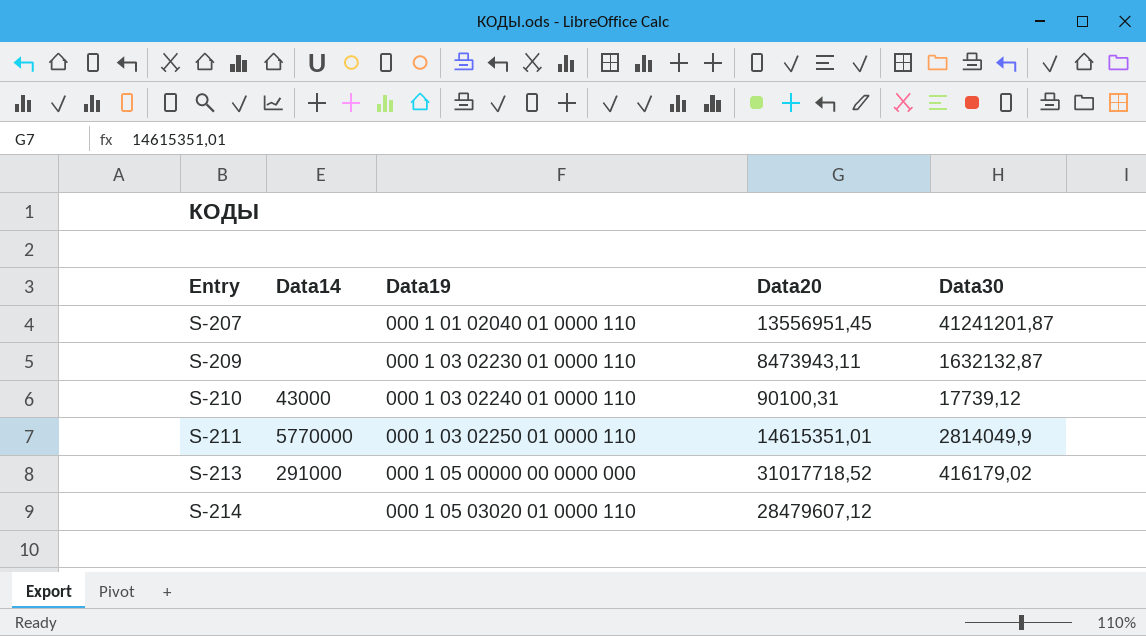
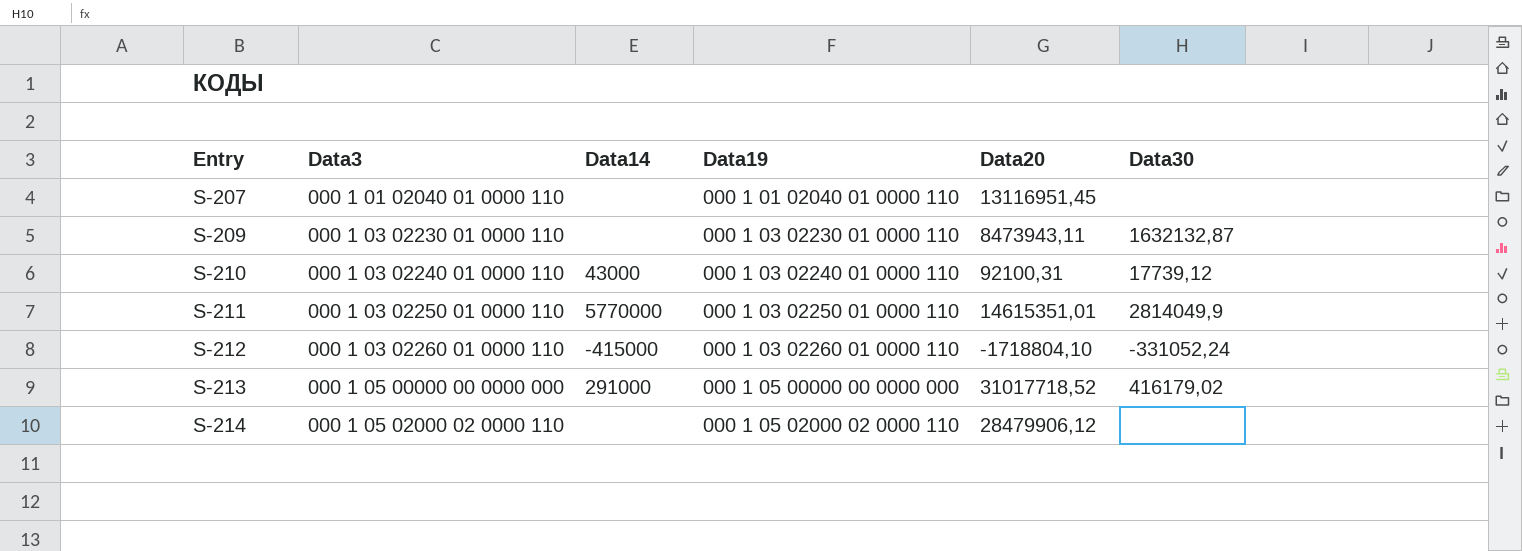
column Data3 | position: none -> 2
S-207 | Data20: 13556951,45 -> 13116951,45
S-207 | Data30: 41241201,87 -> none
S-210 | Data20: 90100,31 -> 92100,31
row S-212: none -> 000 1 03 02260 01 0000 110 | -415000 | 000 1 03 02260 01 0000 110 | -1718804,10 | -331052,24
S-214 | Data19: 000 1 05 03020 01 0000 110 -> 000 1 05 02000 02 0000 110
S-214 | Data20: 28479607,12 -> 28479906,12

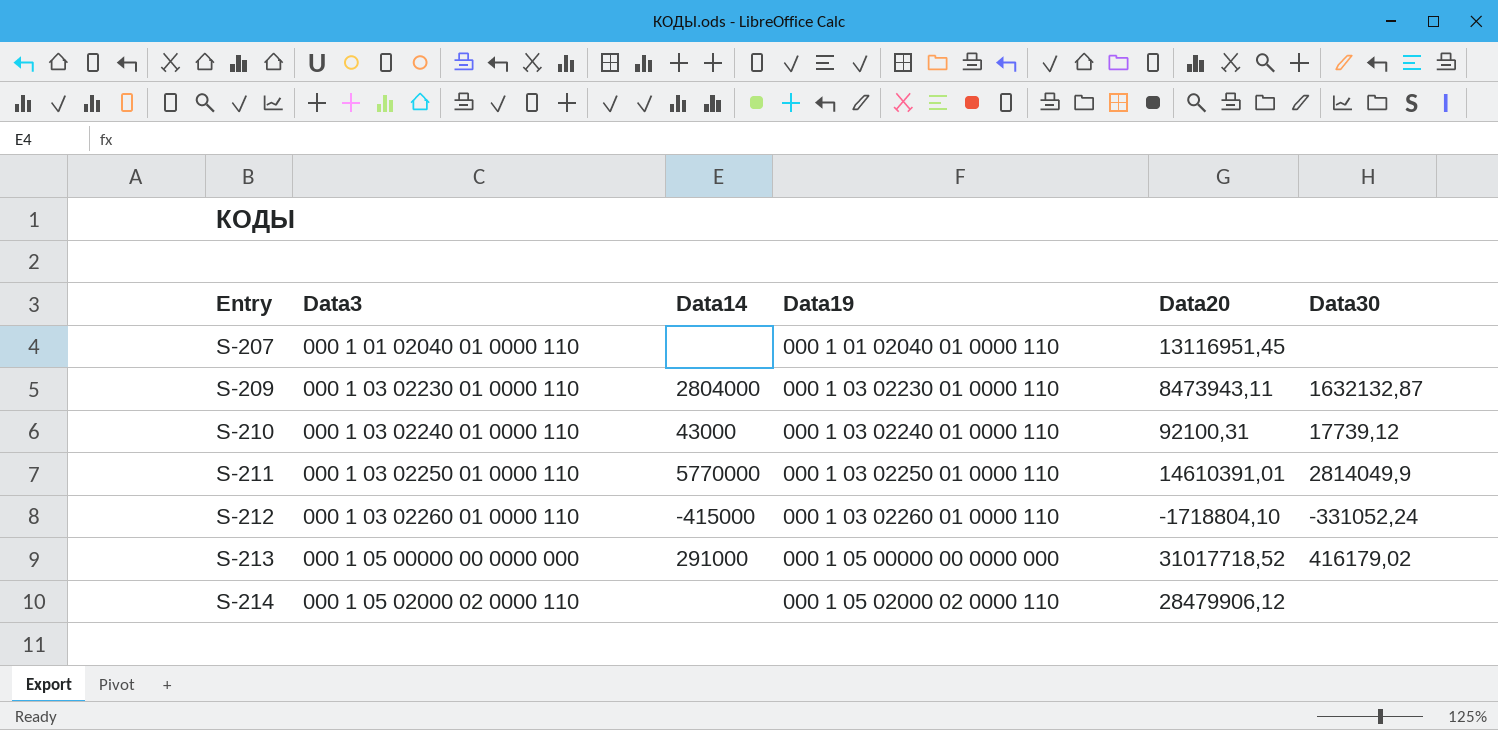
S-209 | Data14: none -> 2804000
S-211 | Data20: 14615351,01 -> 14610391,01

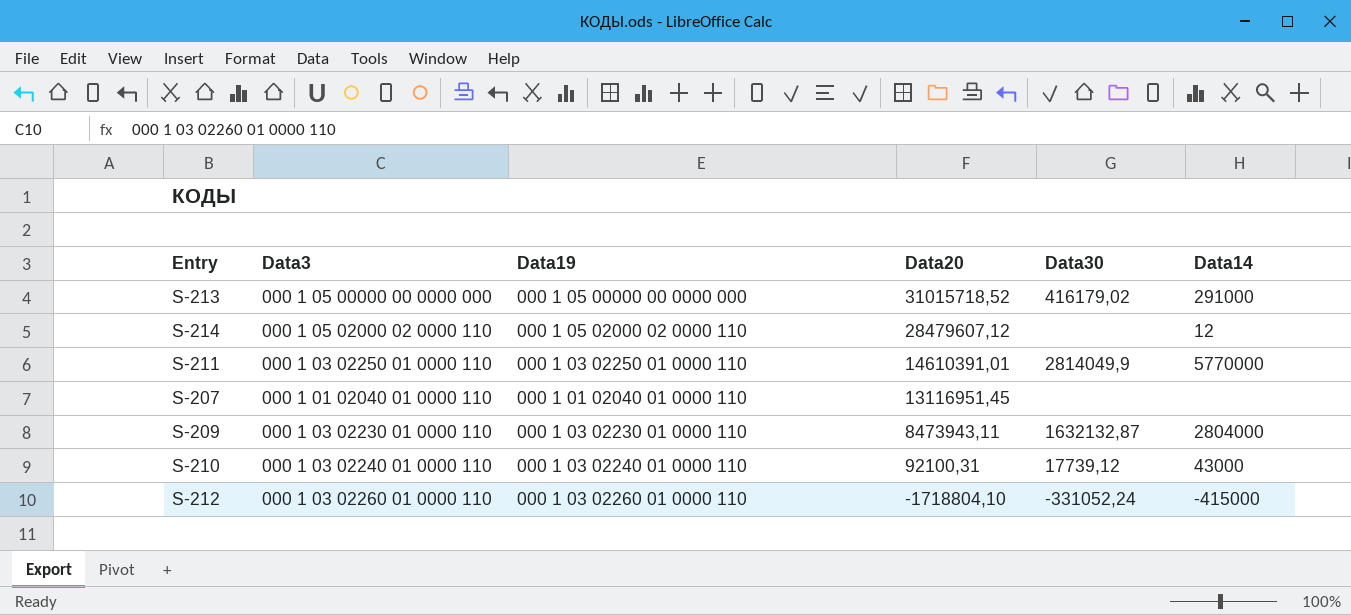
row order: Entry ascending -> Data20 descending
column Data14 | position: 3 -> 6
S-213 | Data20: 31017718,52 -> 31015718,52
S-214 | Data20: 28479906,12 -> 28479607,12
S-214 | Data14: none -> 12

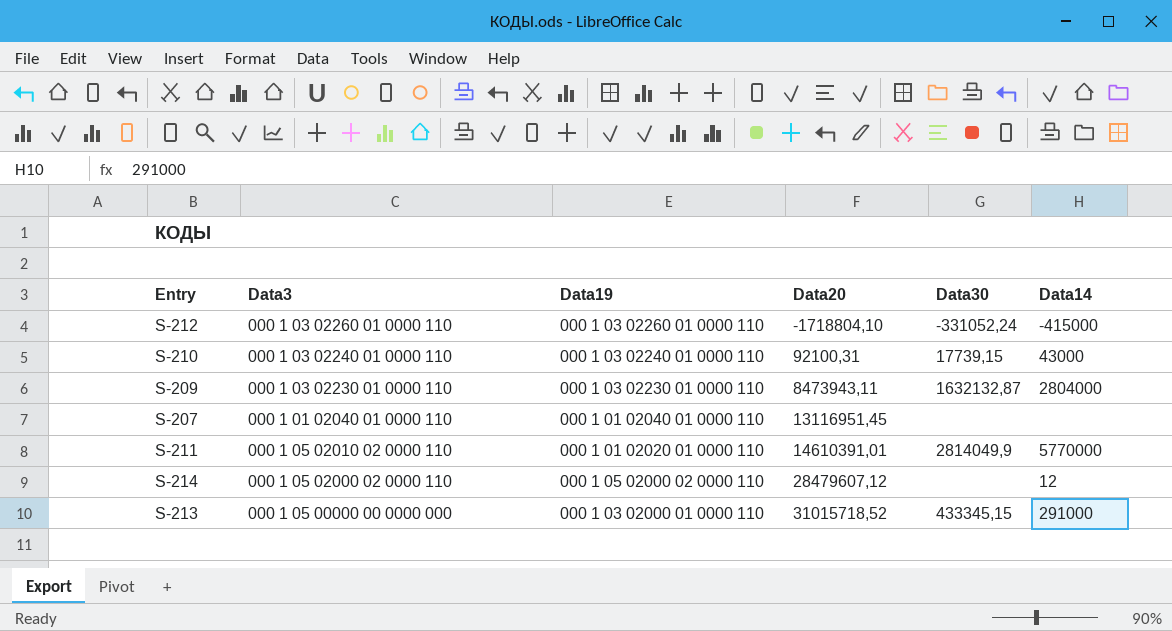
row order: Data20 descending -> Data20 ascending
S-210 | Data30: 17739,12 -> 17739,15
S-211 | Data3: 000 1 03 02250 01 0000 110 -> 000 1 05 02010 02 0000 110
S-211 | Data19: 000 1 03 02250 01 0000 110 -> 000 1 01 02020 01 0000 110
S-213 | Data19: 000 1 05 00000 00 0000 000 -> 000 1 03 02000 01 0000 110
S-213 | Data30: 416179,02 -> 433345,15

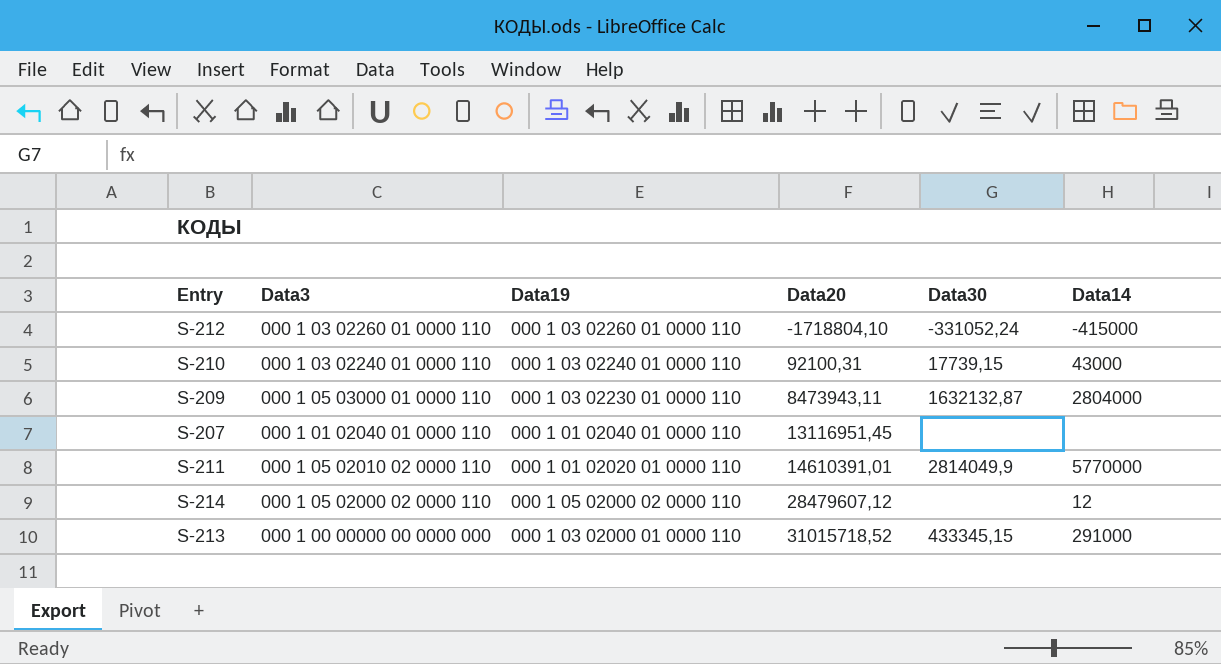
S-209 | Data3: 000 1 03 02230 01 0000 110 -> 000 1 05 03000 01 0000 110
S-213 | Data3: 000 1 05 00000 00 0000 000 -> 000 1 00 00000 00 0000 000

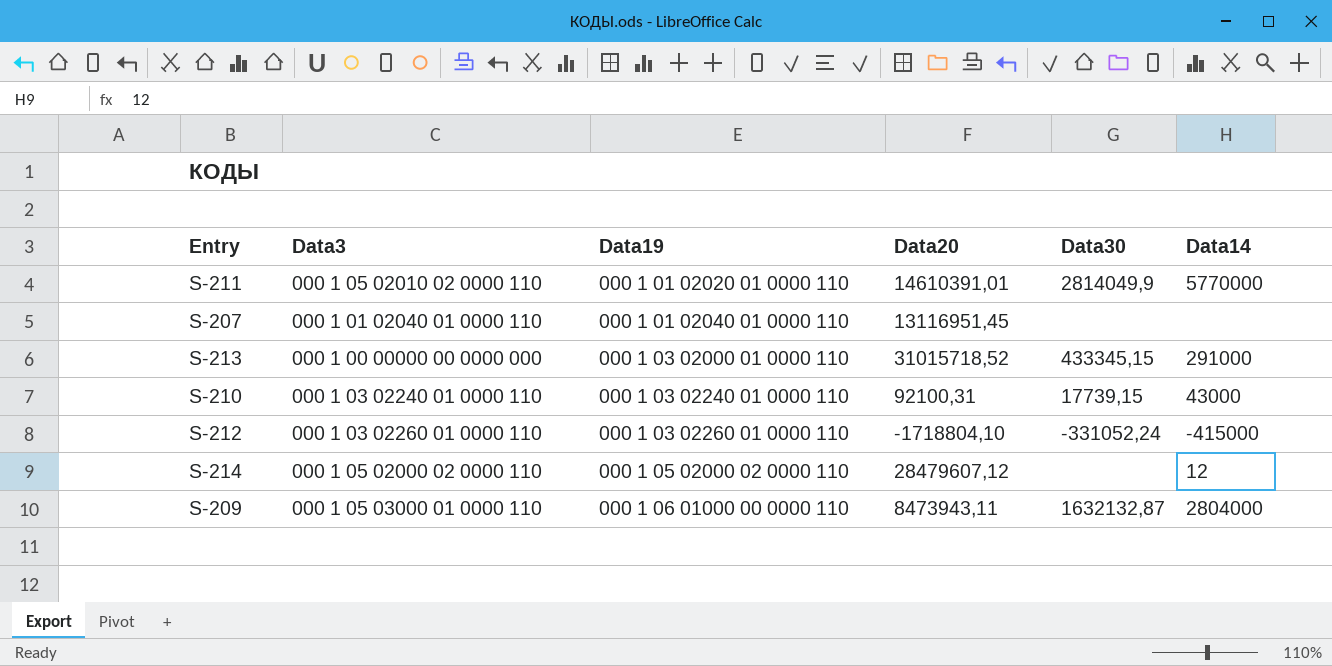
row order: Data20 ascending -> Data19 ascending
S-209 | Data19: 000 1 03 02230 01 0000 110 -> 000 1 06 01000 00 0000 110

